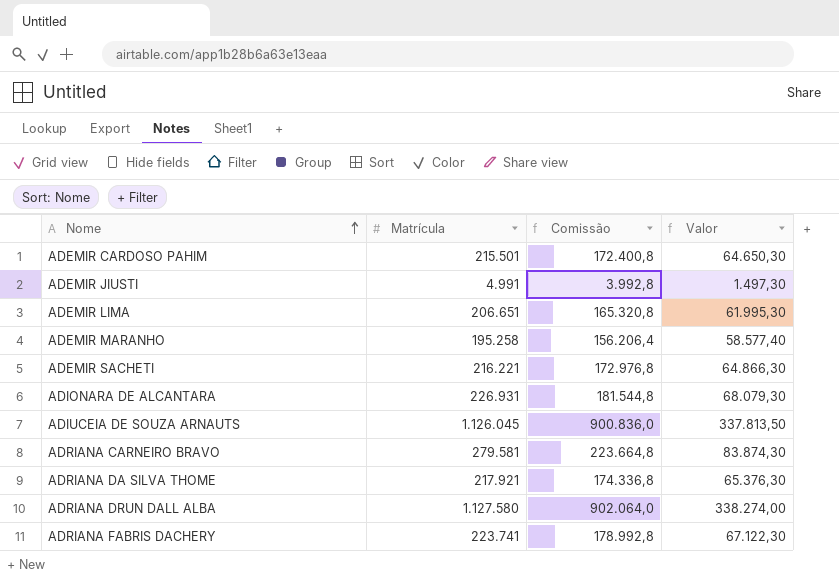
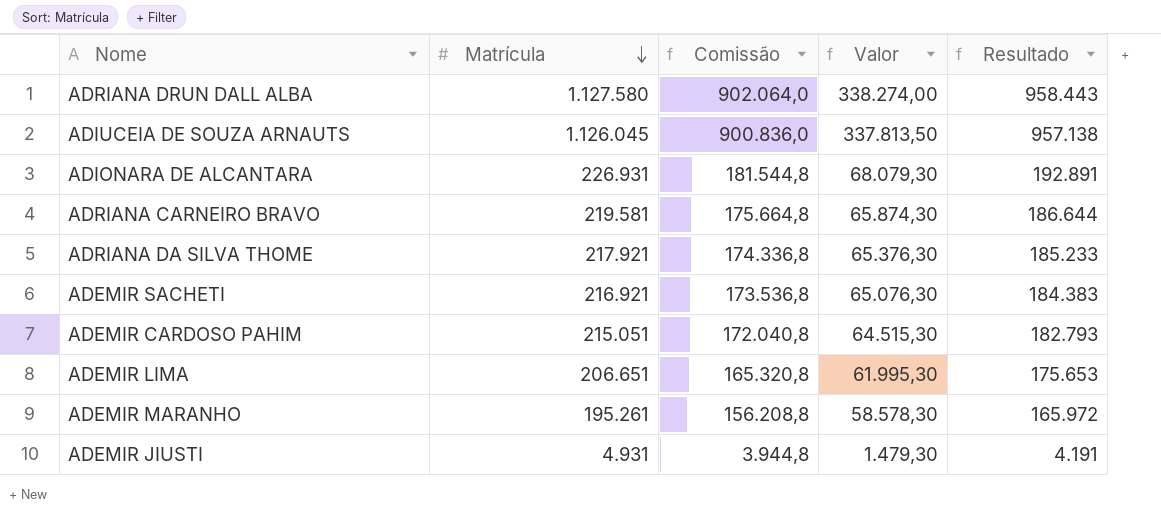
row order: Nome ascending -> Matrícula descending
column Resultado | formula: none -> [Matrícula] * 0,85
row ADRIANA FABRIS DACHERY: 223.741 | 178.992,8 | 67.122,30 -> none
ADRIANA CARNEIRO BRAVO | Matrícula: 279.581 -> 219.581
ADRIANA CARNEIRO BRAVO | Comissão: 223.664,8 -> 175.664,8
ADRIANA CARNEIRO BRAVO | Valor: 83.874,30 -> 65.874,30
ADEMIR SACHETI | Matrícula: 216.221 -> 216.921
ADEMIR SACHETI | Comissão: 172.976,8 -> 173.536,8
ADEMIR SACHETI | Valor: 64.866,30 -> 65.076,30
ADEMIR CARDOSO PAHIM | Matrícula: 215.501 -> 215.051
ADEMIR CARDOSO PAHIM | Comissão: 172.400,8 -> 172.040,8
ADEMIR CARDOSO PAHIM | Valor: 64.650,30 -> 64.515,30
ADEMIR MARANHO | Matrícula: 195.258 -> 195.261
ADEMIR MARANHO | Comissão: 156.206,4 -> 156.208,8
ADEMIR MARANHO | Valor: 58.577,40 -> 58.578,30
ADEMIR JIUSTI | Matrícula: 4.991 -> 4.931
ADEMIR JIUSTI | Comissão: 3.992,8 -> 3.944,8
ADEMIR JIUSTI | Valor: 1.497,30 -> 1.479,30

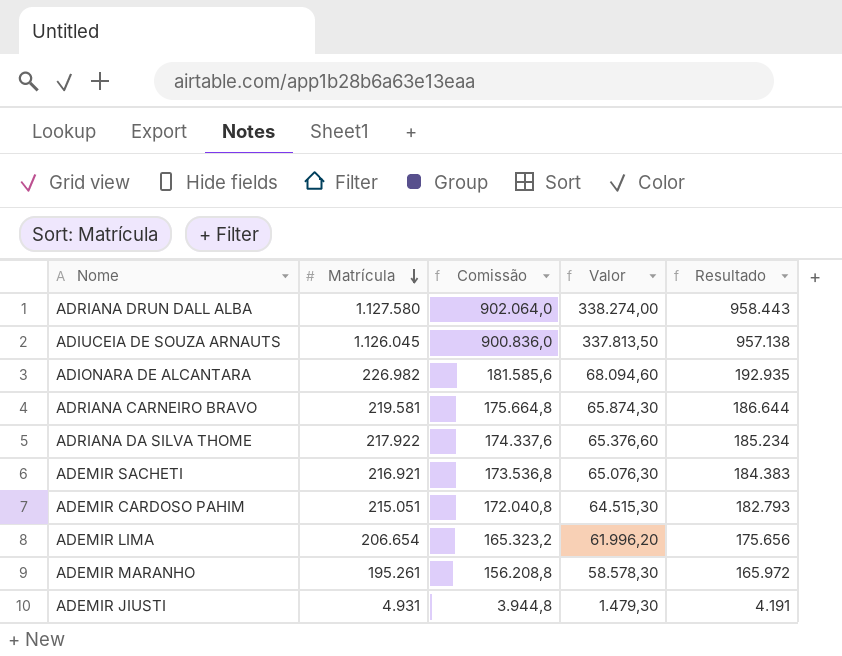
ADIONARA DE ALCANTARA | Matrícula: 226.931 -> 226.982
ADIONARA DE ALCANTARA | Comissão: 181.544,8 -> 181.585,6
ADIONARA DE ALCANTARA | Valor: 68.079,30 -> 68.094,60
ADIONARA DE ALCANTARA | Resultado: 192.891 -> 192.935
ADRIANA DA SILVA THOME | Matrícula: 217.921 -> 217.922
ADRIANA DA SILVA THOME | Comissão: 174.336,8 -> 174.337,6
ADRIANA DA SILVA THOME | Valor: 65.376,30 -> 65.376,60
ADRIANA DA SILVA THOME | Resultado: 185.233 -> 185.234
ADEMIR LIMA | Matrícula: 206.651 -> 206.654
ADEMIR LIMA | Comissão: 165.320,8 -> 165.323,2
ADEMIR LIMA | Valor: 61.995,30 -> 61.996,20
ADEMIR LIMA | Resultado: 175.653 -> 175.656

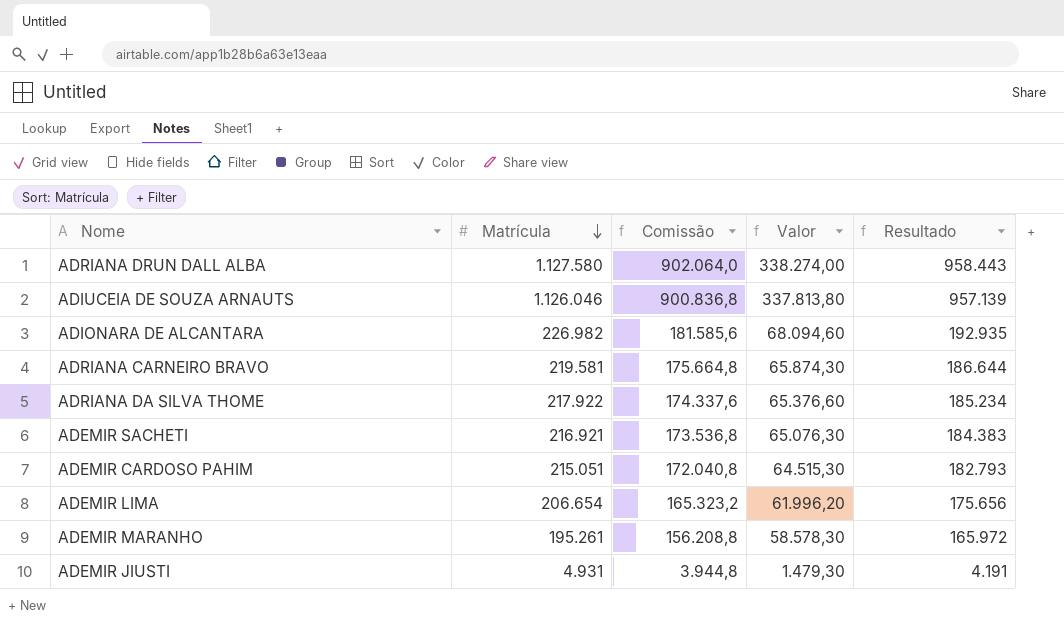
ADIUCEIA DE SOUZA ARNAUTS | Matrícula: 1.126.045 -> 1.126.046
ADIUCEIA DE SOUZA ARNAUTS | Comissão: 900.836,0 -> 900.836,8
ADIUCEIA DE SOUZA ARNAUTS | Valor: 337.813,50 -> 337.813,80
ADIUCEIA DE SOUZA ARNAUTS | Resultado: 957.138 -> 957.139

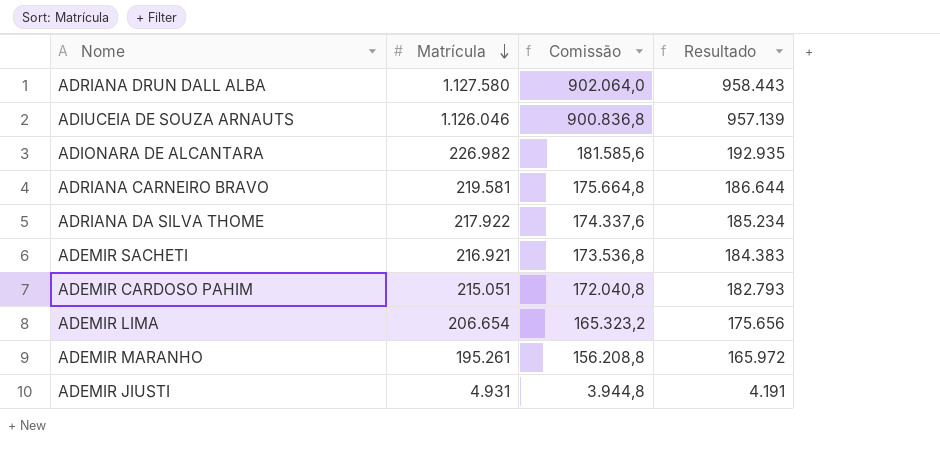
column Valor | formula: [Matrícula] * 0,3 -> none

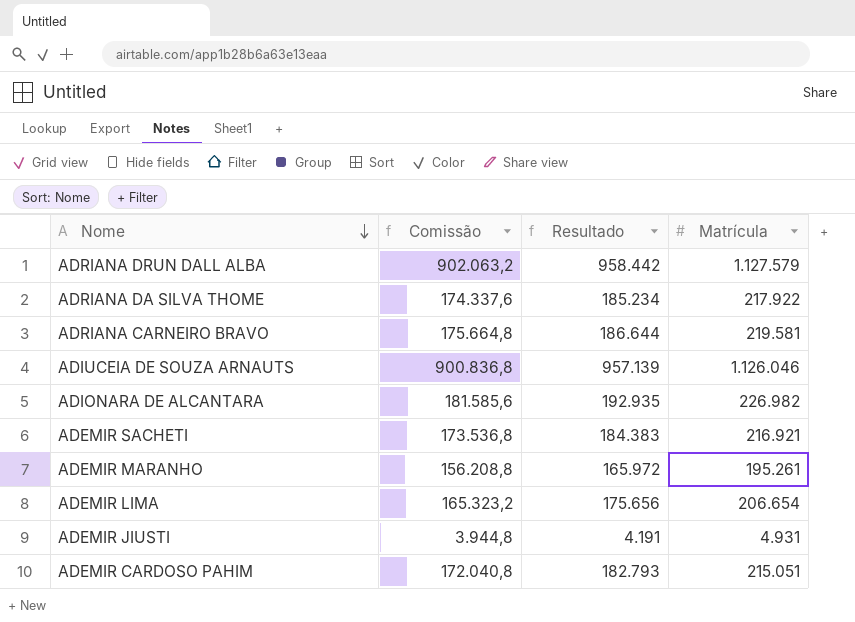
row order: Matrícula descending -> Nome descending
column Matrícula | position: 2 -> 4
ADRIANA DRUN DALL ALBA | Comissão: 902.064,0 -> 902.063,2
ADRIANA DRUN DALL ALBA | Resultado: 958.443 -> 958.442
ADRIANA DRUN DALL ALBA | Matrícula: 1.127.580 -> 1.127.579

